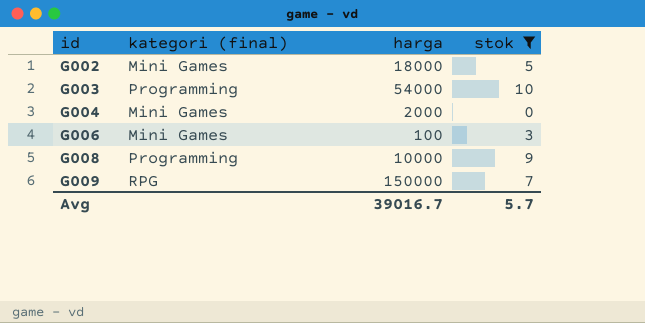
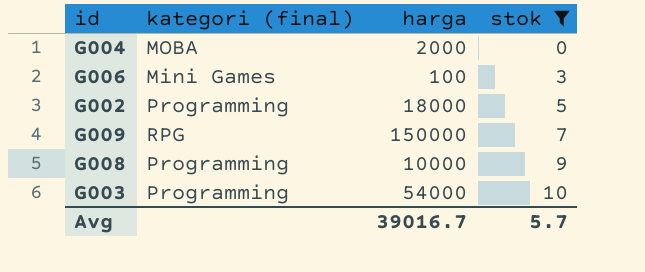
row order: id ascending -> stok ascending
G004 | kategori (final): Mini Games -> MOBA
G002 | kategori (final): Mini Games -> Programming

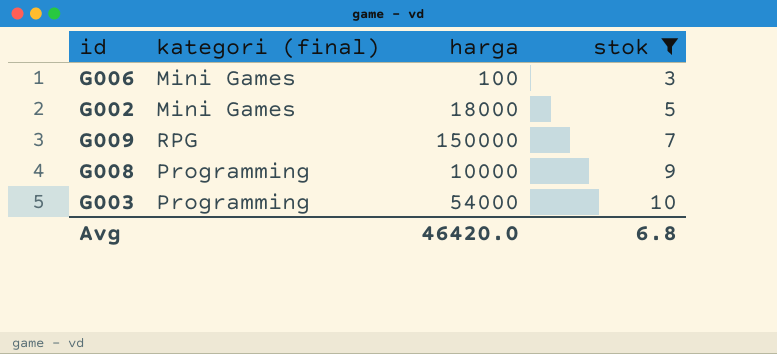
row G004: MOBA | 2000 | 0 -> none
G002 | kategori (final): Programming -> Mini Games
Avg | harga: 39016.7 -> 46420.0
Avg | stok: 5.7 -> 6.8

